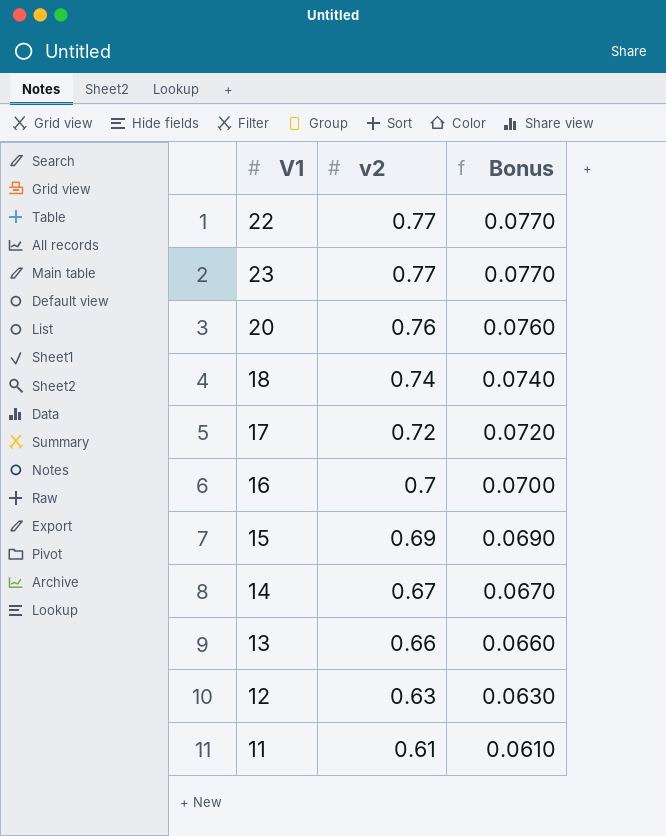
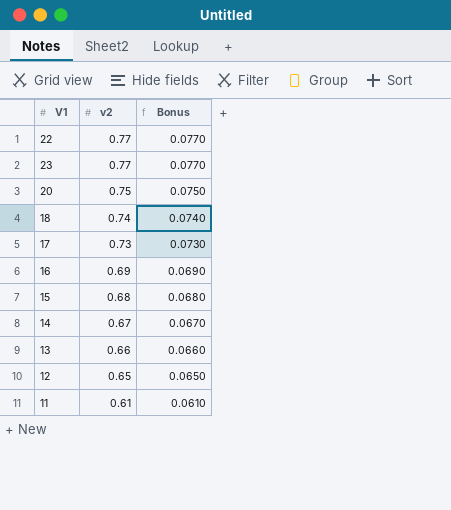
20 | v2: 0.76 -> 0.75
20 | Bonus: 0.0760 -> 0.0750
17 | v2: 0.72 -> 0.73
17 | Bonus: 0.0720 -> 0.0730
16 | v2: 0.7 -> 0.69
16 | Bonus: 0.0700 -> 0.0690
15 | v2: 0.69 -> 0.68
15 | Bonus: 0.0690 -> 0.0680
12 | v2: 0.63 -> 0.65
12 | Bonus: 0.0630 -> 0.0650

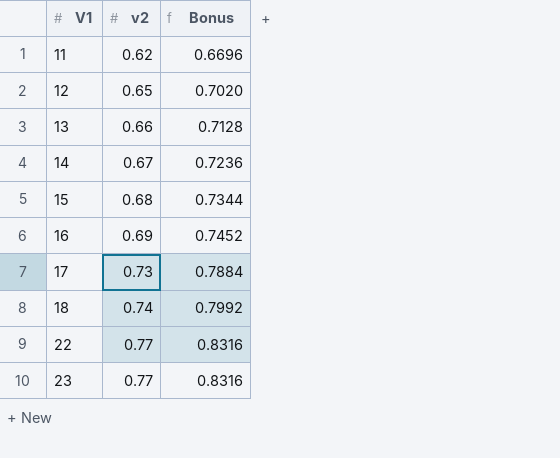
row order: v2 descending -> V1 ascending
column Bonus | formula: [v2] * 0.1 -> [v2] * 1.08
row 20: 0.75 | 0.0750 -> none
11 | v2: 0.61 -> 0.62

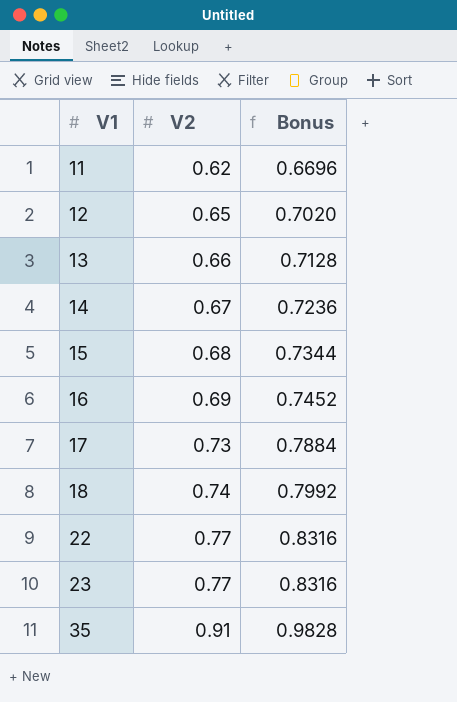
column name: v2 -> V2
row 35: none -> 0.91 | 0.9828

